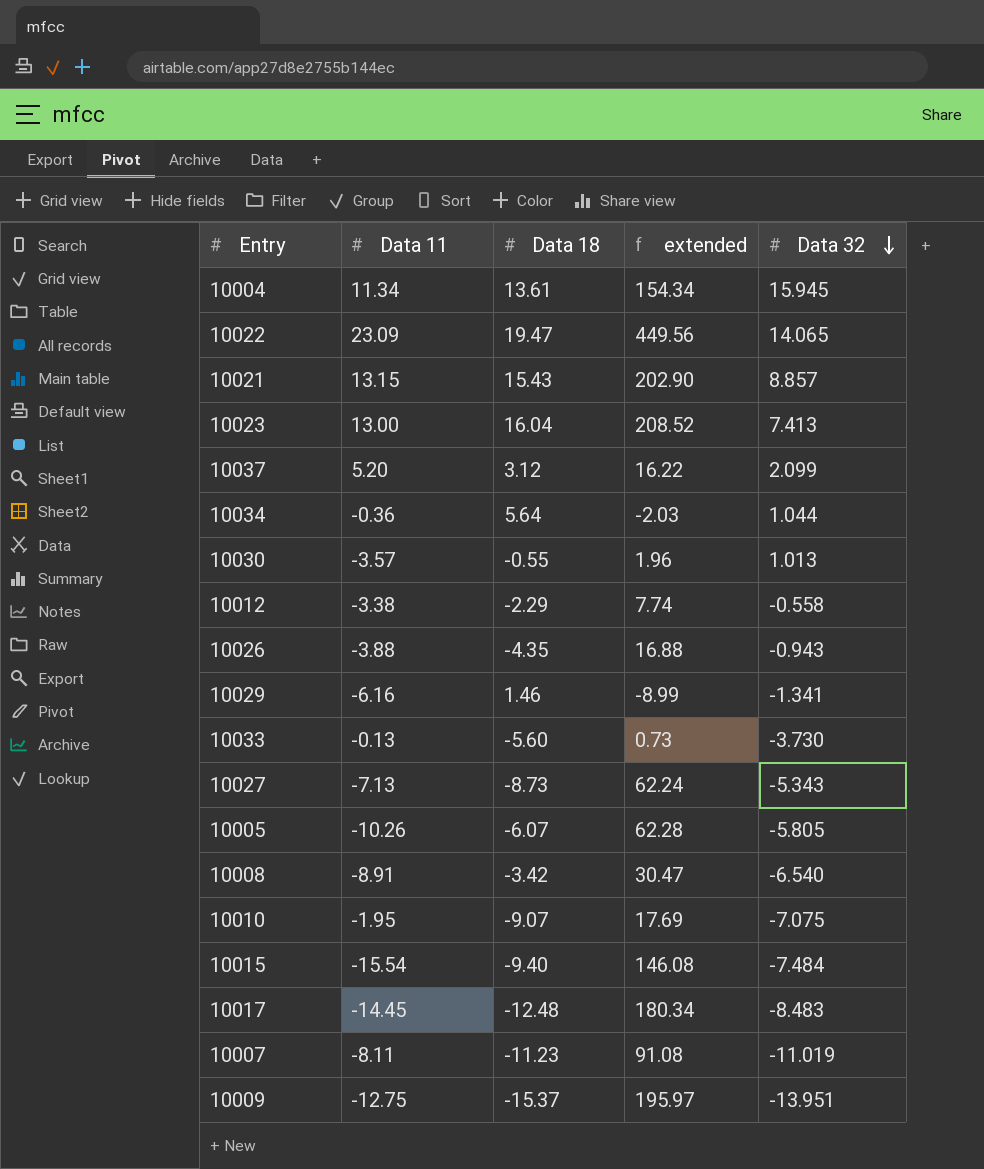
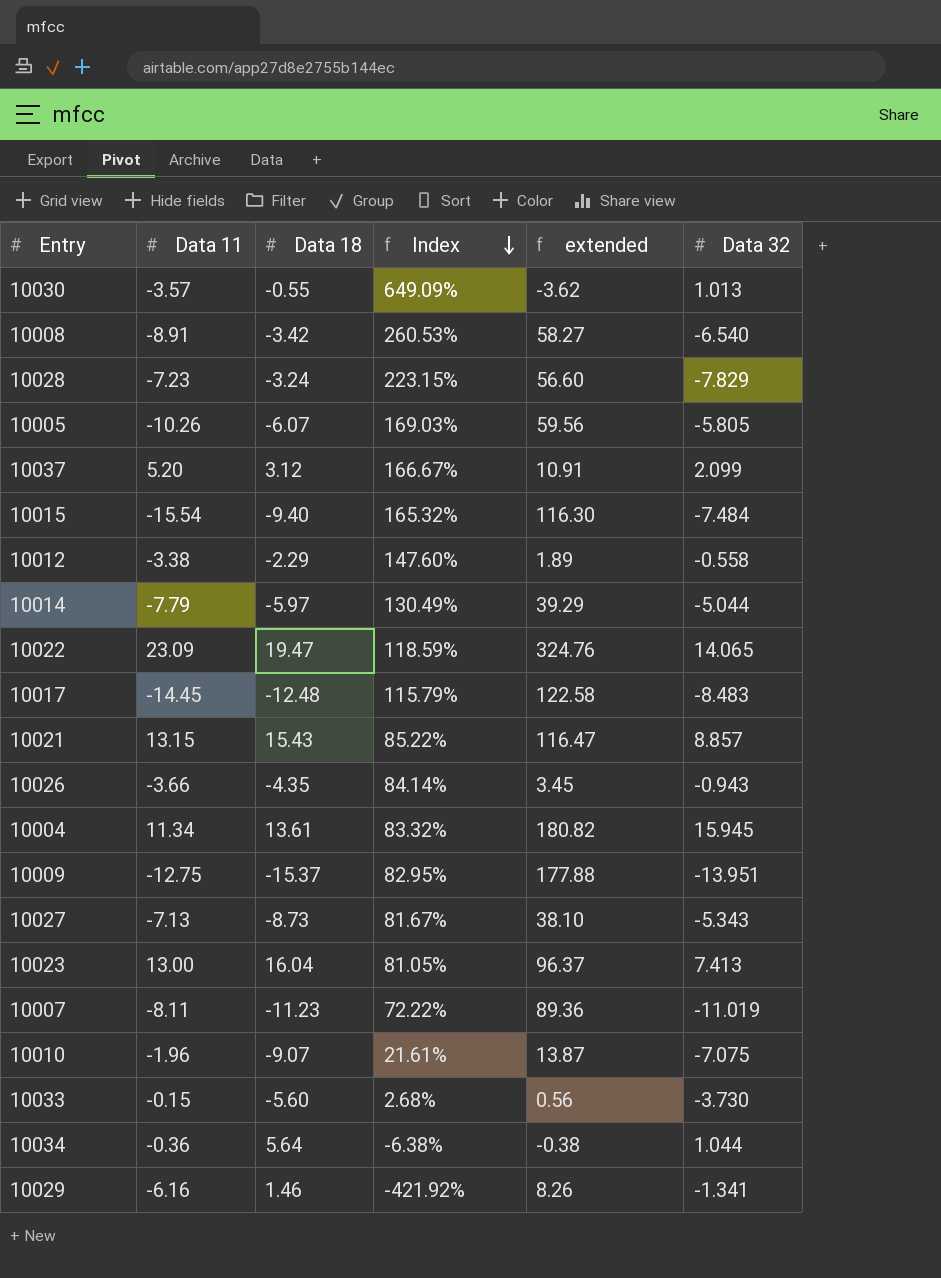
row order: Data 32 descending -> Index descending
column Index | formula: none -> [Data 11] / [Data 18]
column extended | formula: [Data 11] * [Data 18] -> [Data 11] * [Data 32]
row 10028: none -> -7.23 | -3.24 | 223.15% | 56.60 | -7.829
row 10014: none -> -7.79 | -5.97 | 130.49% | 39.29 | -5.044
10026 | Data 11: -3.88 -> -3.66
10010 | Data 11: -1.95 -> -1.96
10033 | Data 11: -0.13 -> -0.15

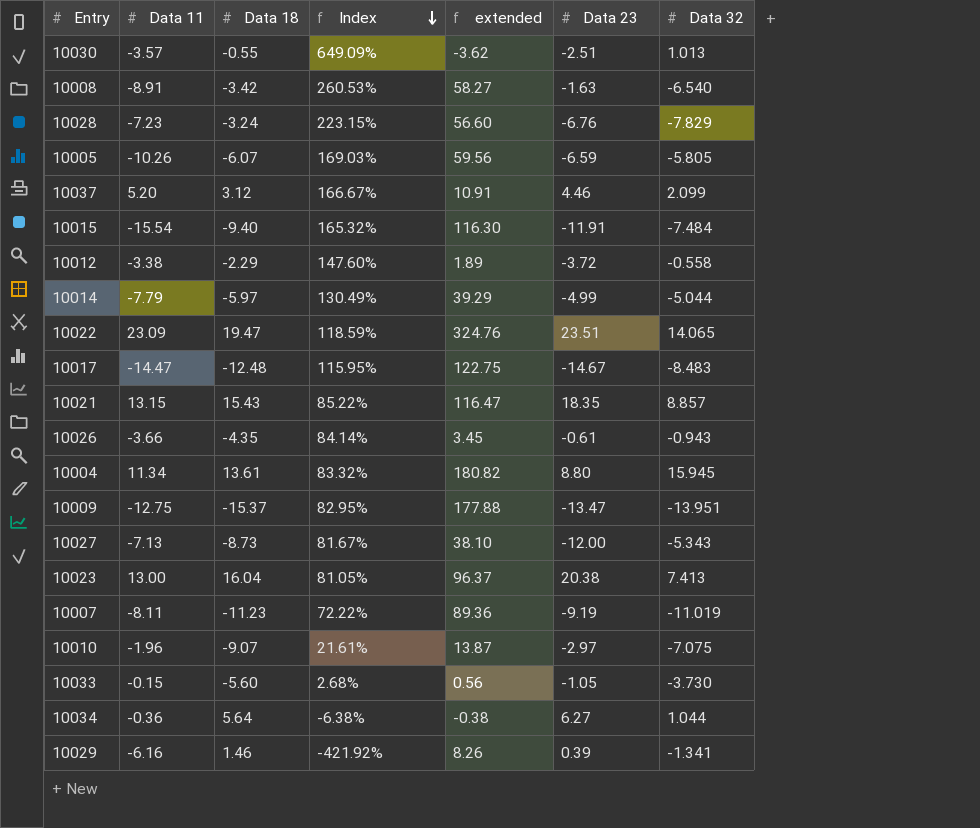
column Data 23 | position: none -> 6
10017 | Data 11: -14.45 -> -14.47
10017 | Index: 115.79% -> 115.95%
10017 | extended: 122.58 -> 122.75

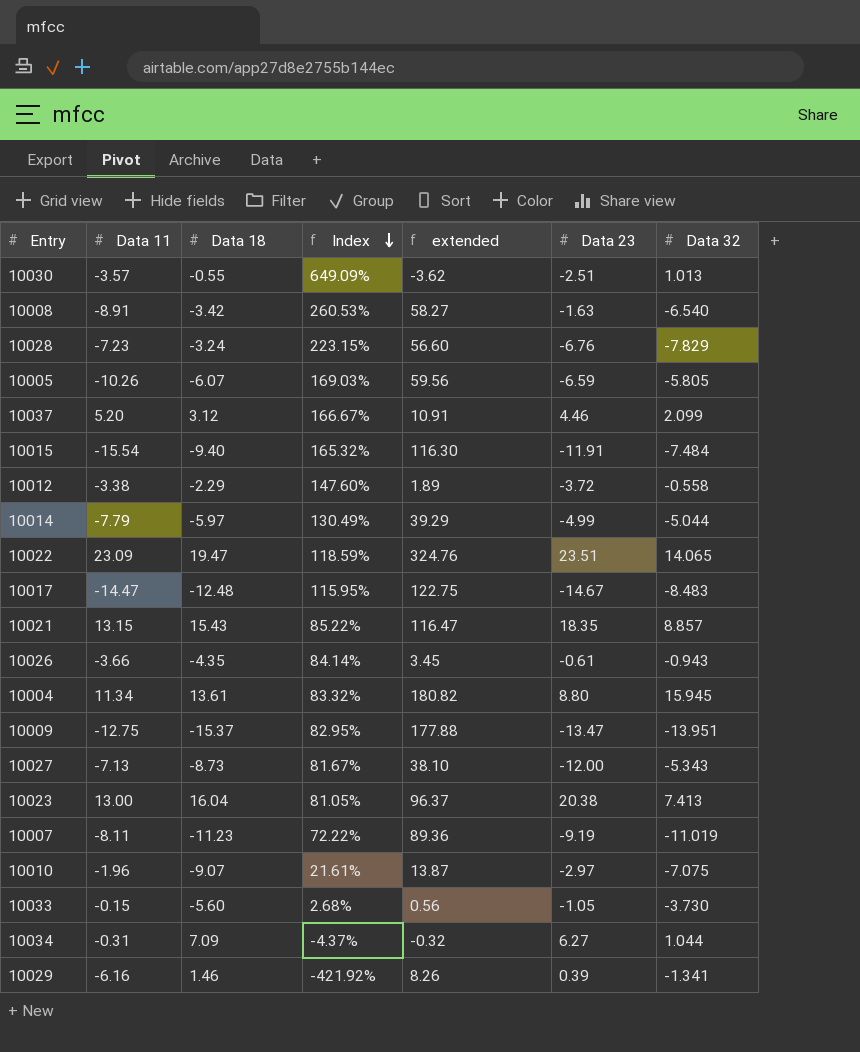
10034 | Data 11: -0.36 -> -0.31
10034 | Data 18: 5.64 -> 7.09
10034 | Index: -6.38% -> -4.37%
10034 | extended: -0.38 -> -0.32

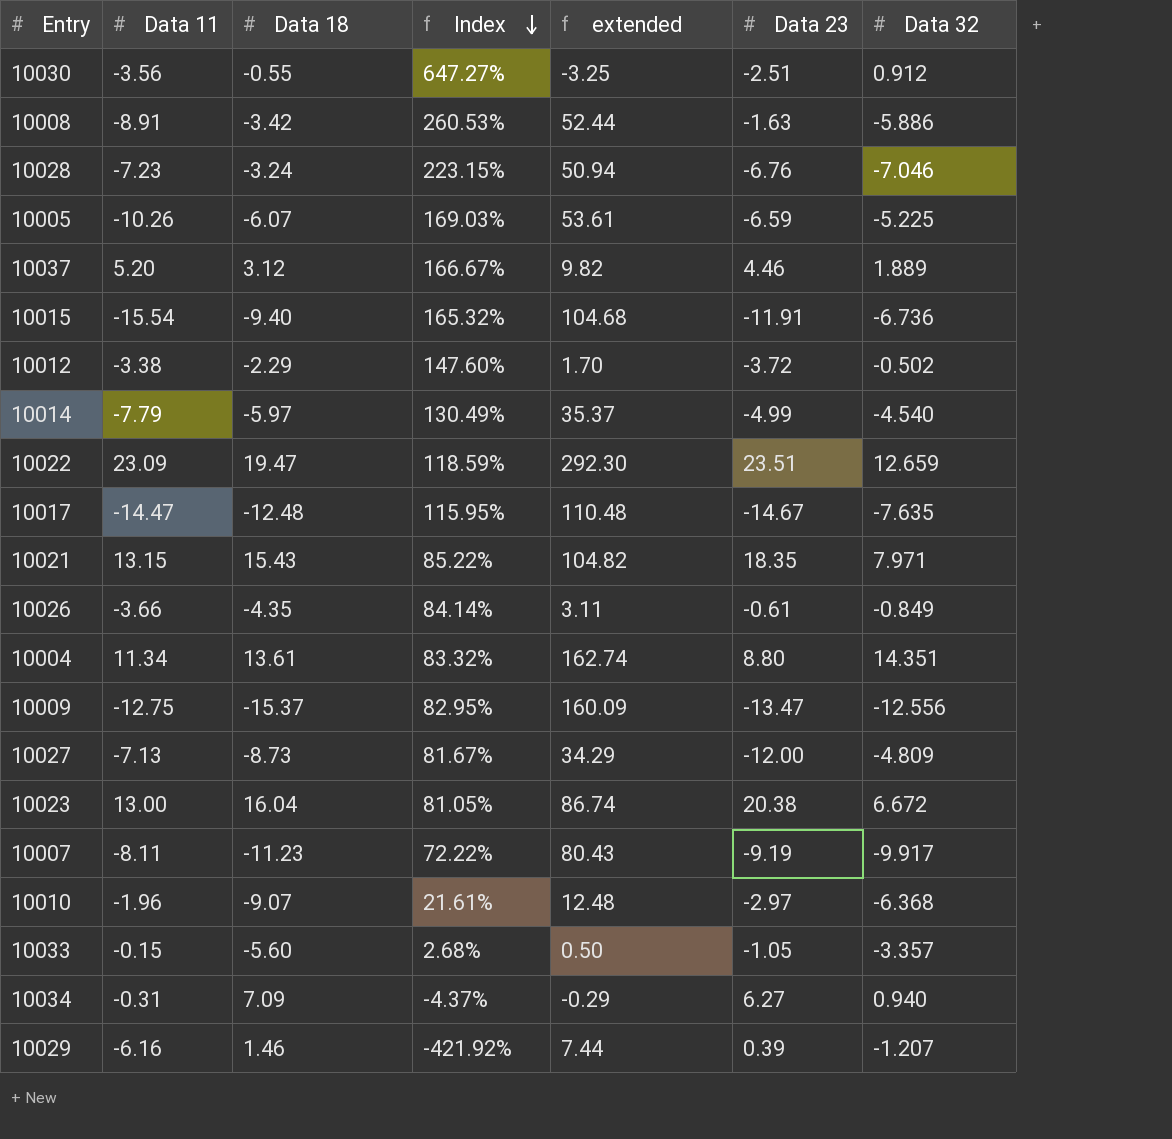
10030 | Data 11: -3.57 -> -3.56
10030 | Index: 649.09% -> 647.27%
10030 | extended: -3.62 -> -3.25
10030 | Data 32: 1.013 -> 0.912
10008 | extended: 58.27 -> 52.44
10008 | Data 32: -6.540 -> -5.886
10028 | extended: 56.60 -> 50.94
10028 | Data 32: -7.829 -> -7.046
10005 | extended: 59.56 -> 53.61
10005 | Data 32: -5.805 -> -5.225
10037 | extended: 10.91 -> 9.82
10037 | Data 32: 2.099 -> 1.889
10015 | extended: 116.30 -> 104.68
10015 | Data 32: -7.484 -> -6.736
10012 | extended: 1.89 -> 1.70
10012 | Data 32: -0.558 -> -0.502
10014 | extended: 39.29 -> 35.37
10014 | Data 32: -5.044 -> -4.540
10022 | extended: 324.76 -> 292.30
10022 | Data 32: 14.065 -> 12.659
10017 | extended: 122.75 -> 110.48
10017 | Data 32: -8.483 -> -7.635
10021 | extended: 116.47 -> 104.82
10021 | Data 32: 8.857 -> 7.971
10026 | extended: 3.45 -> 3.11
10026 | Data 32: -0.943 -> -0.849
10004 | extended: 180.82 -> 162.74
10004 | Data 32: 15.945 -> 14.351
10009 | extended: 177.88 -> 160.09
10009 | Data 32: -13.951 -> -12.556
10027 | extended: 38.10 -> 34.29
10027 | Data 32: -5.343 -> -4.809
10023 | extended: 96.37 -> 86.74
10023 | Data 32: 7.413 -> 6.672
10007 | extended: 89.36 -> 80.43
10007 | Data 32: -11.019 -> -9.917
10010 | extended: 13.87 -> 12.48
10010 | Data 32: -7.075 -> -6.368
10033 | extended: 0.56 -> 0.50
10033 | Data 32: -3.730 -> -3.357
10034 | extended: -0.32 -> -0.29
10034 | Data 32: 1.044 -> 0.940
10029 | extended: 8.26 -> 7.44
10029 | Data 32: -1.341 -> -1.207

